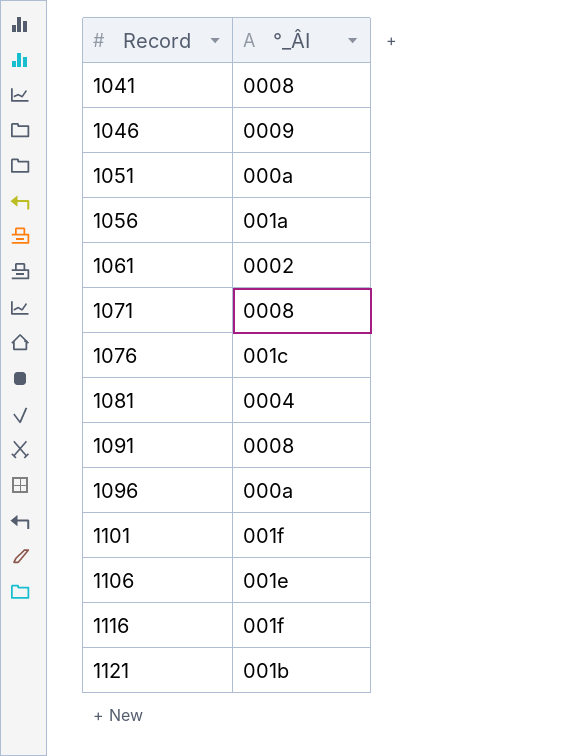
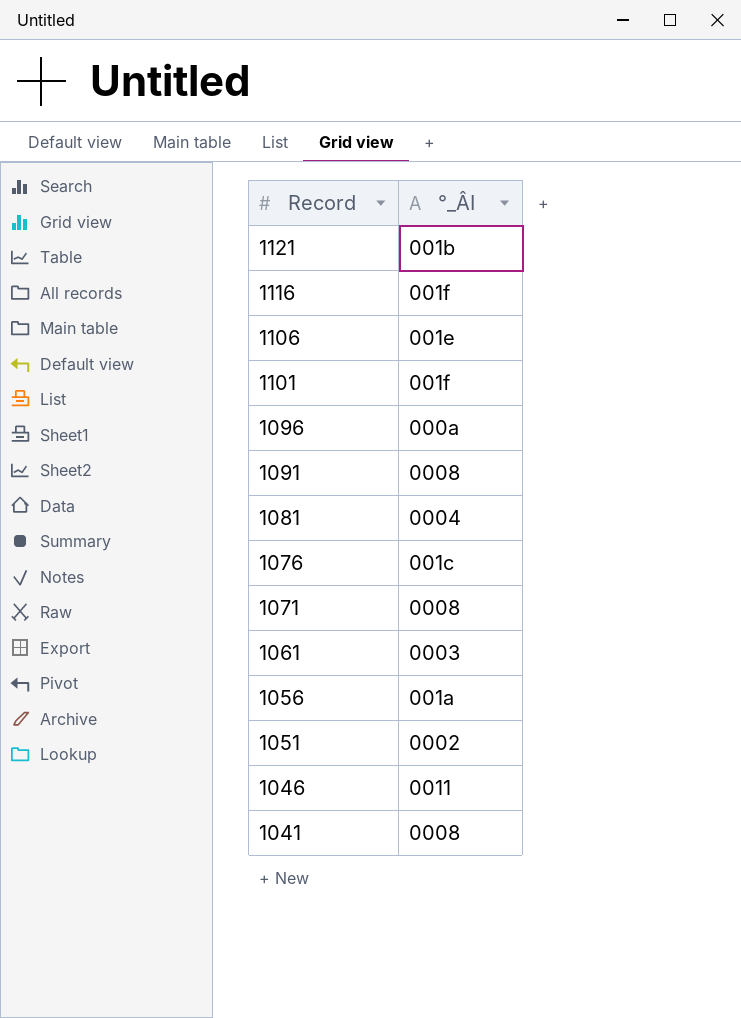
row order: Record ascending -> Record descending
1061 | °_ÂI: 0002 -> 0003
1051 | °_ÂI: 000a -> 0002
1046 | °_ÂI: 0009 -> 0011

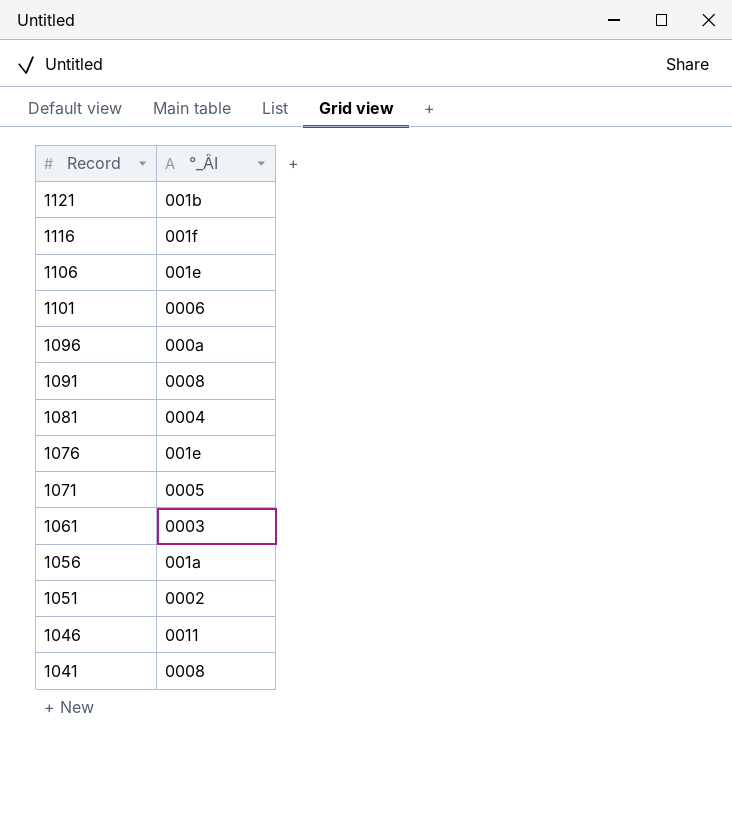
1101 | °_ÂI: 001f -> 0006
1076 | °_ÂI: 001c -> 001e
1071 | °_ÂI: 0008 -> 0005

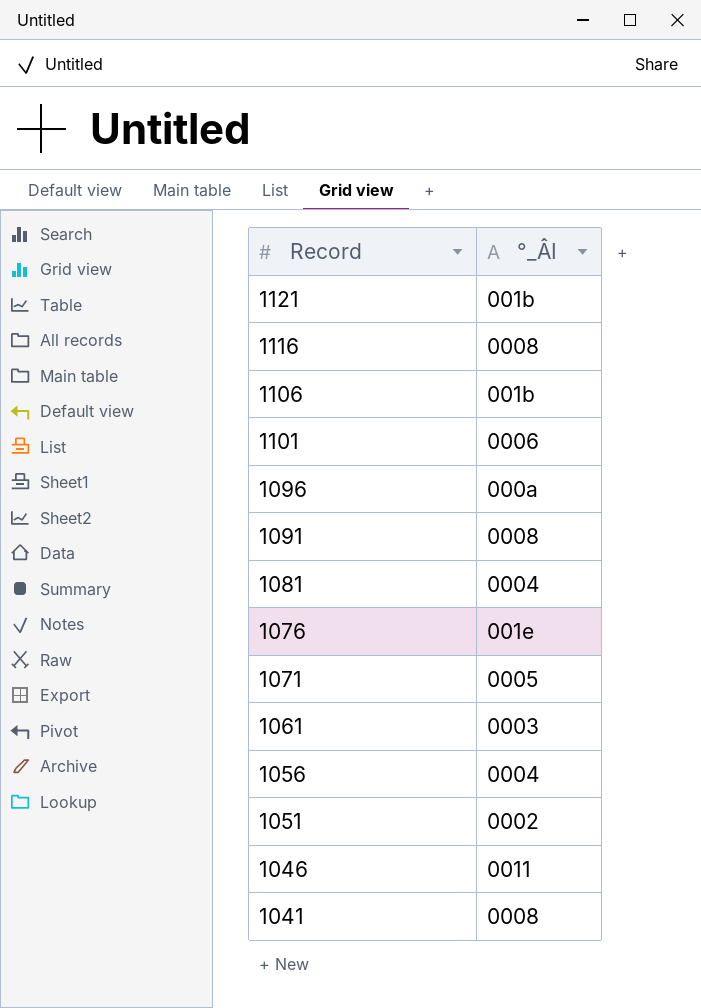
1116 | °_ÂI: 001f -> 0008
1106 | °_ÂI: 001e -> 001b
1056 | °_ÂI: 001a -> 0004

